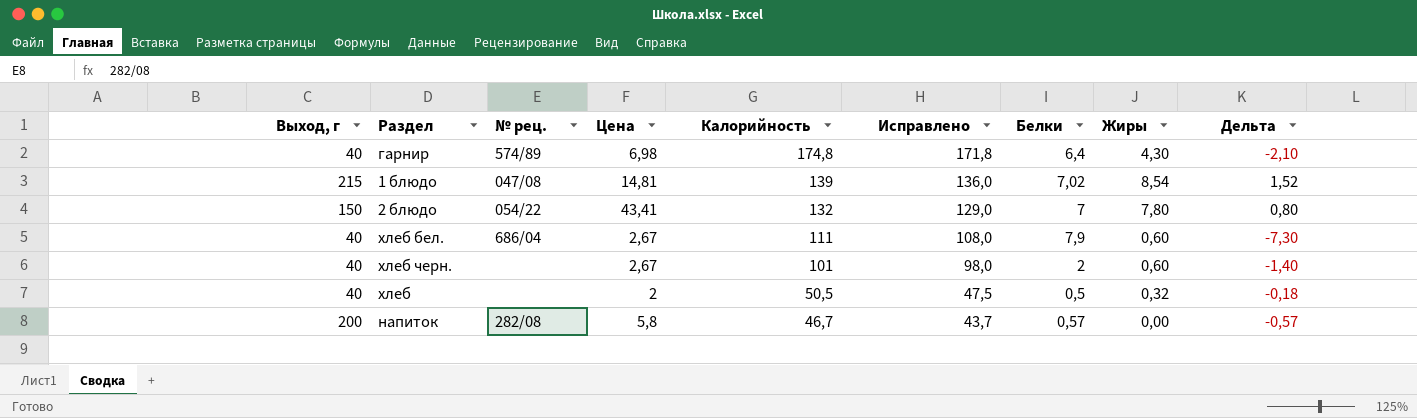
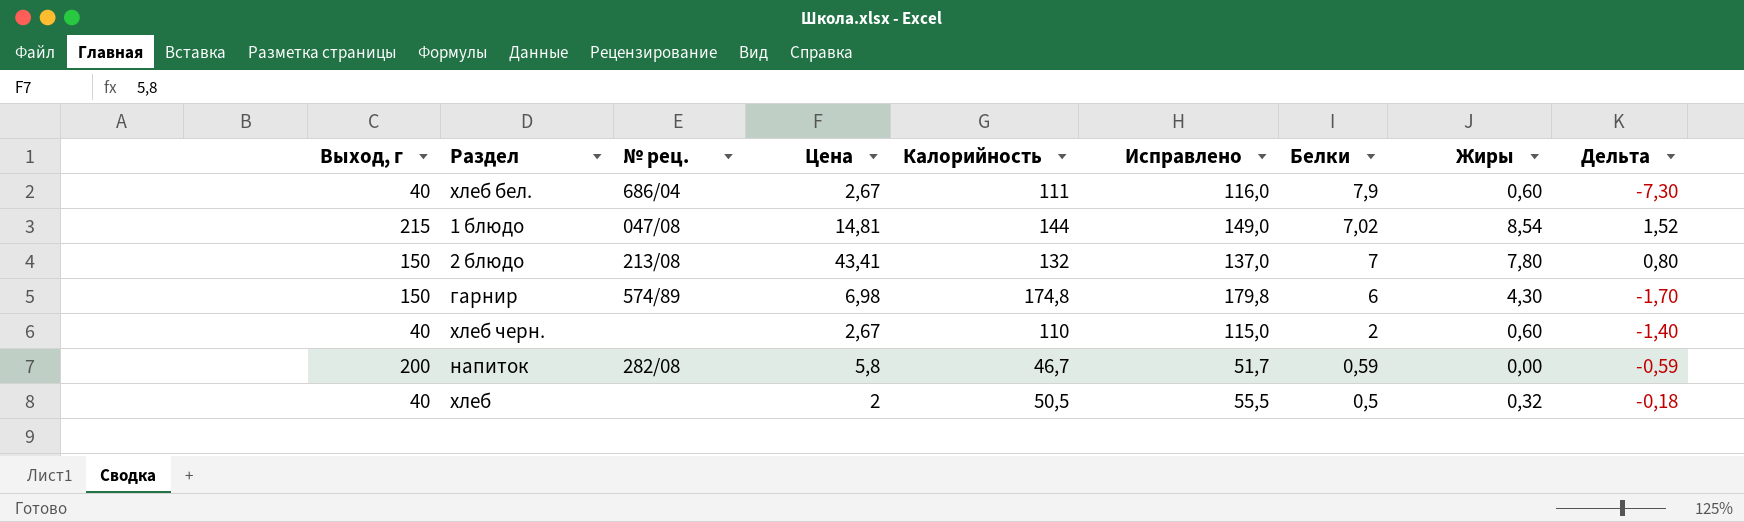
row order: Калорийность descending -> Белки descending
column Исправлено | formula: [Калорийность] - 3 -> [Калорийность] + 5
1 блюдо | Калорийность: 139 -> 144
2 блюдо | № рец.: 054/22 -> 213/08
гарнир | Выход, г: 40 -> 150
гарнир | Белки: 6,4 -> 6
гарнир | Дельта: -2,10 -> -1,70
хлеб черн. | Калорийность: 101 -> 110
напиток | Белки: 0,57 -> 0,59
напиток | Дельта: -0,57 -> -0,59

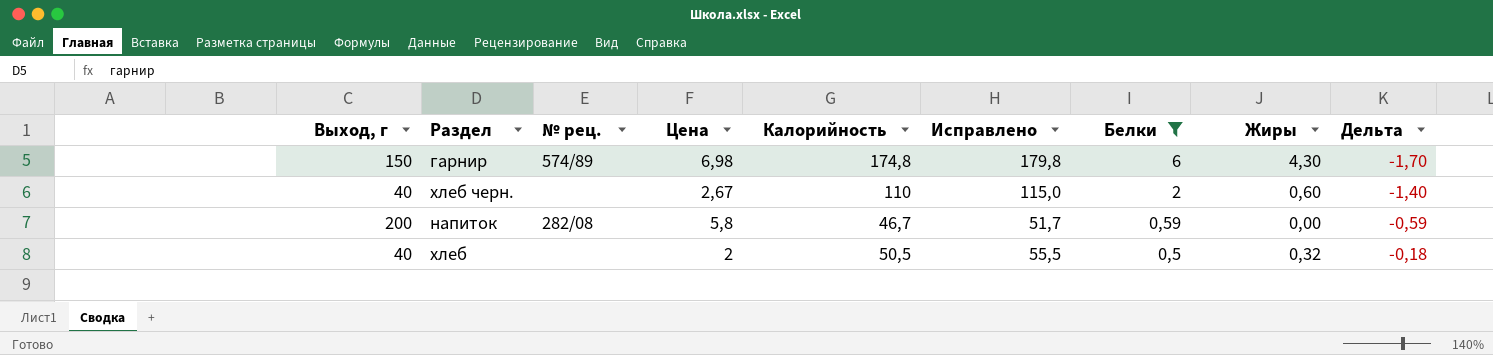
filter: none -> Белки <= 6

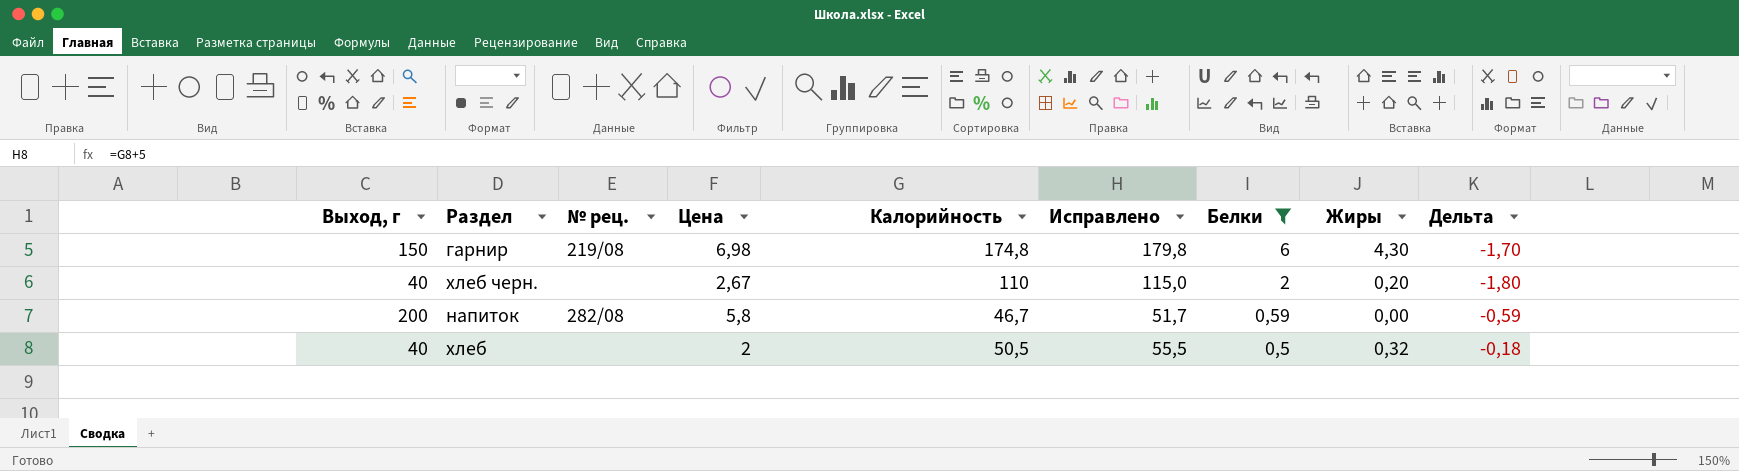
гарнир | № рец.: 574/89 -> 219/08
хлеб черн. | Жиры: 0,60 -> 0,20
хлеб черн. | Дельта: -1,40 -> -1,80

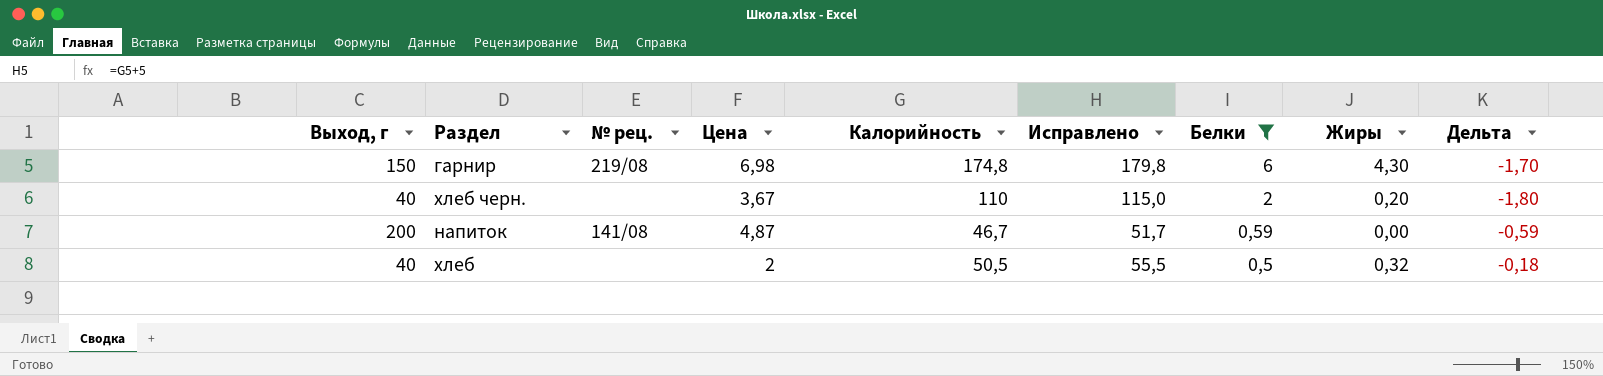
хлеб черн. | Цена: 2,67 -> 3,67
напиток | № рец.: 282/08 -> 141/08
напиток | Цена: 5,8 -> 4,87

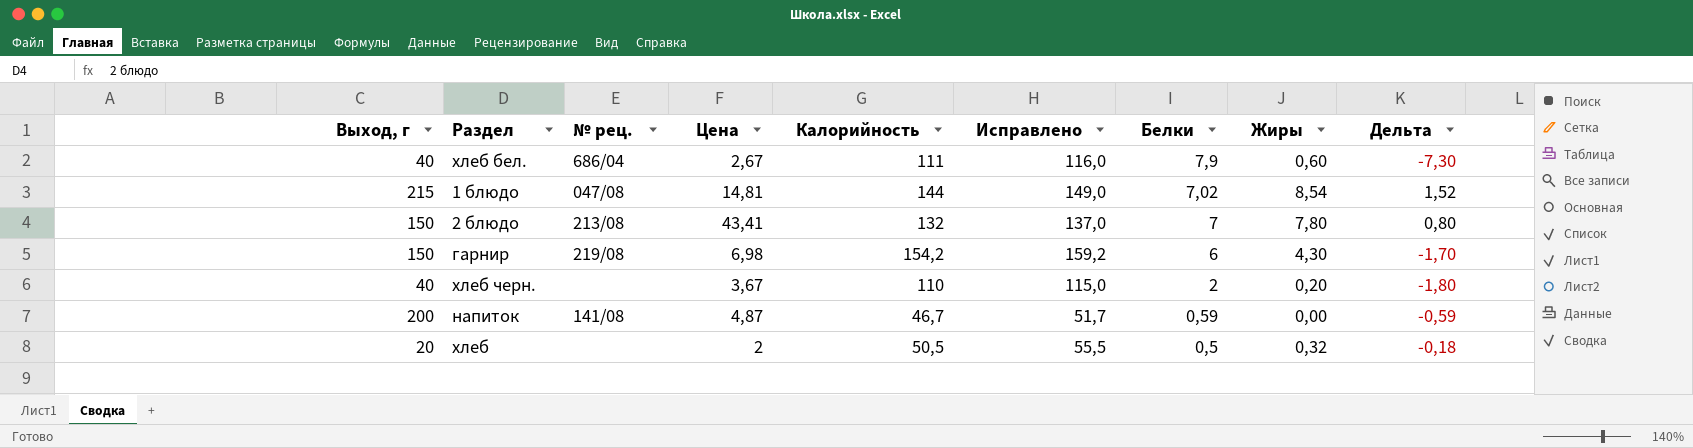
filter: Белки <= 6 -> none
гарнир | Калорийность: 174,8 -> 154,2
гарнир | Исправлено: 179,8 -> 159,2
хлеб | Выход, г: 40 -> 20

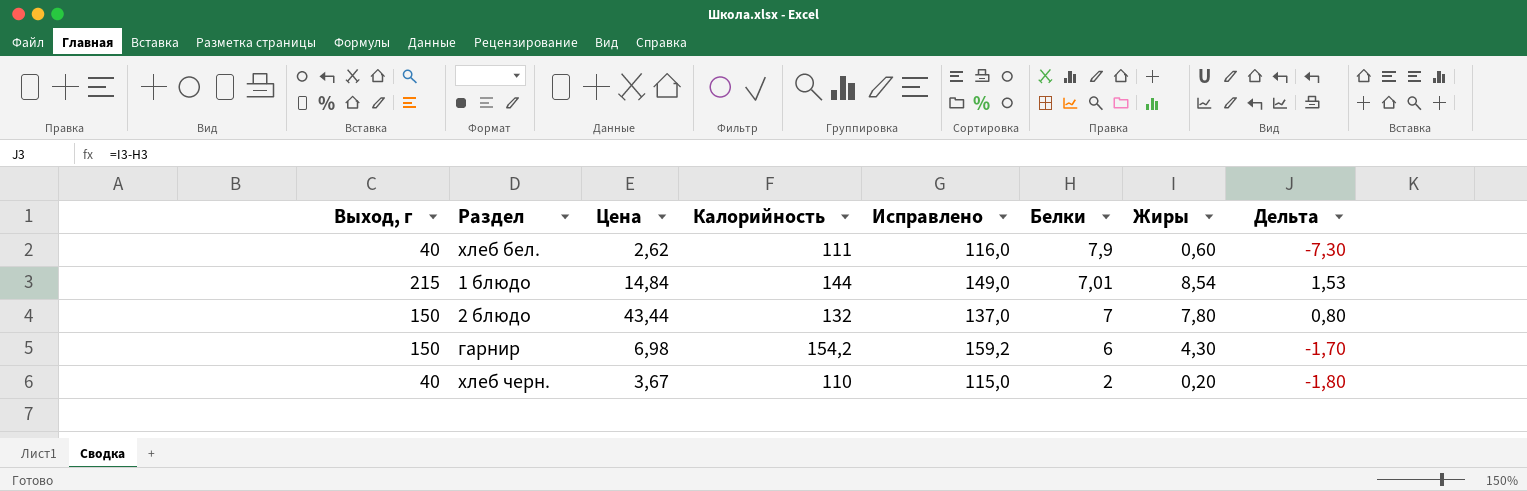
column № рец. | position: 3 -> none
row напиток: 200 | 141/08 | 4,87 | 46,7 | 51,7 | 0,59 | 0,00 | -0,59 -> none
row хлеб: 20 | none | 2 | 50,5 | 55,5 | 0,5 | 0,32 | -0,18 -> none
хлеб бел. | Цена: 2,67 -> 2,62
1 блюдо | Цена: 14,81 -> 14,84
1 блюдо | Белки: 7,02 -> 7,01
1 блюдо | Дельта: 1,52 -> 1,53
2 блюдо | Цена: 43,41 -> 43,44

